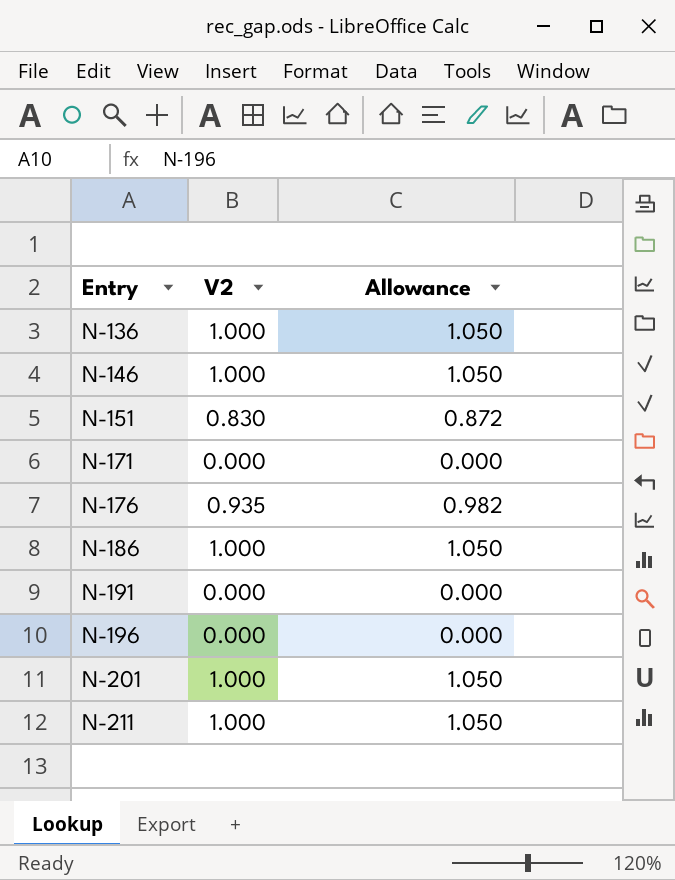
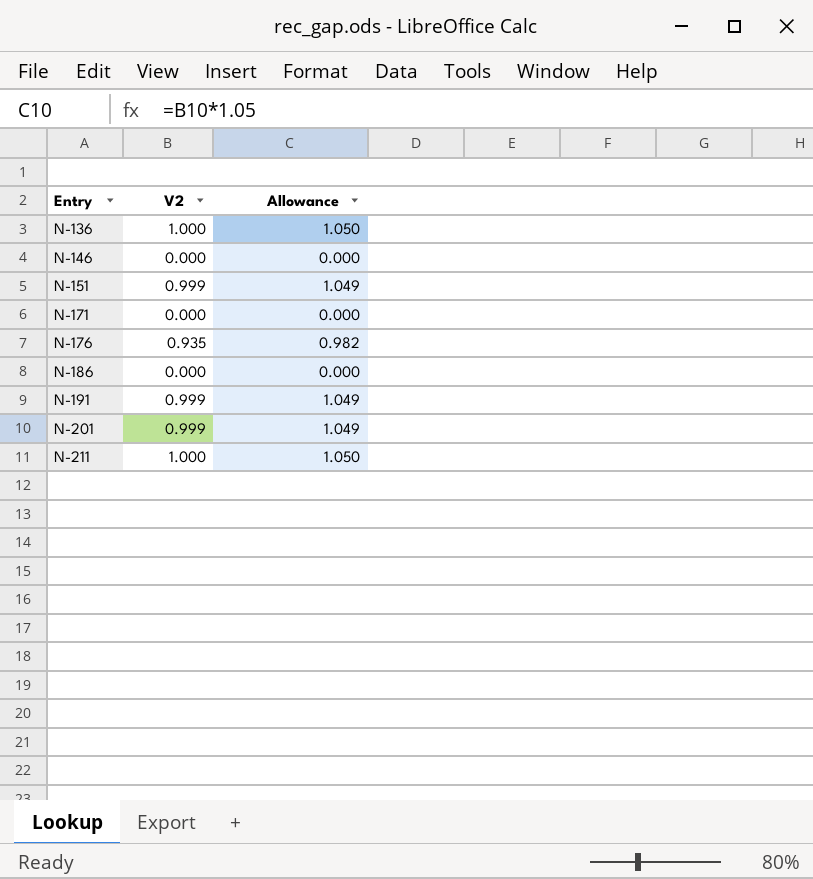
row N-196: 0.000 | 0.000 -> none
N-146 | V2: 1.000 -> 0.000
N-146 | Allowance: 1.050 -> 0.000
N-151 | V2: 0.830 -> 0.999
N-151 | Allowance: 0.872 -> 1.049
N-186 | V2: 1.000 -> 0.000
N-186 | Allowance: 1.050 -> 0.000
N-191 | V2: 0.000 -> 0.999
N-191 | Allowance: 0.000 -> 1.049
N-201 | V2: 1.000 -> 0.999
N-201 | Allowance: 1.050 -> 1.049

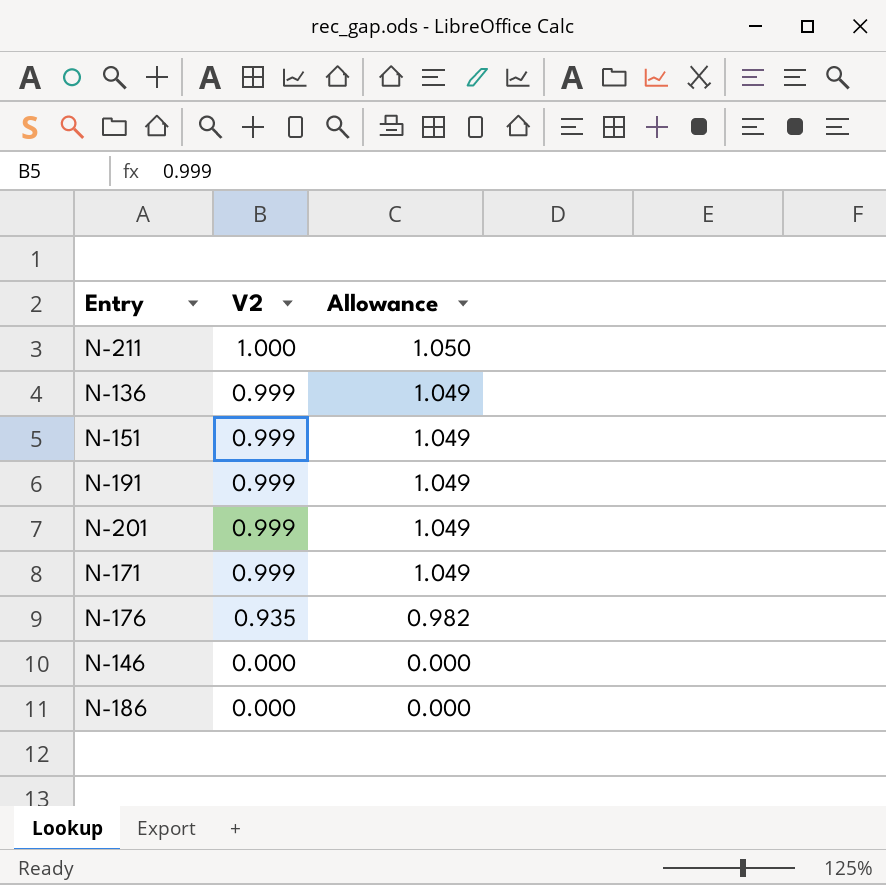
row order: Entry ascending -> V2 descending
N-136 | V2: 1.000 -> 0.999
N-136 | Allowance: 1.050 -> 1.049
N-171 | V2: 0.000 -> 0.999
N-171 | Allowance: 0.000 -> 1.049

